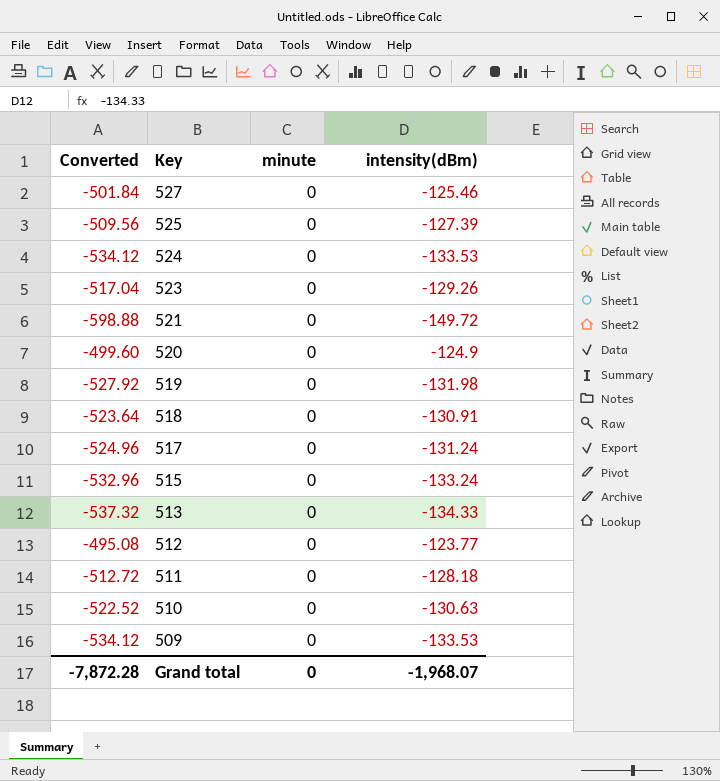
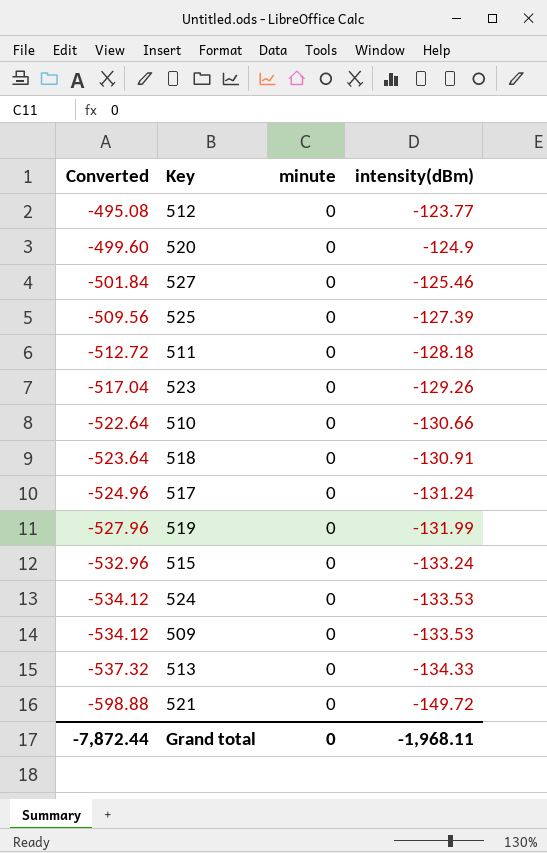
row order: Key descending -> Converted descending
510 | Converted: -522.52 -> -522.64
510 | intensity(dBm): -130.63 -> -130.66
519 | Converted: -527.92 -> -527.96
519 | intensity(dBm): -131.98 -> -131.99
Grand total | Converted: -7,872.28 -> -7,872.44
Grand total | intensity(dBm): -1,968.07 -> -1,968.11

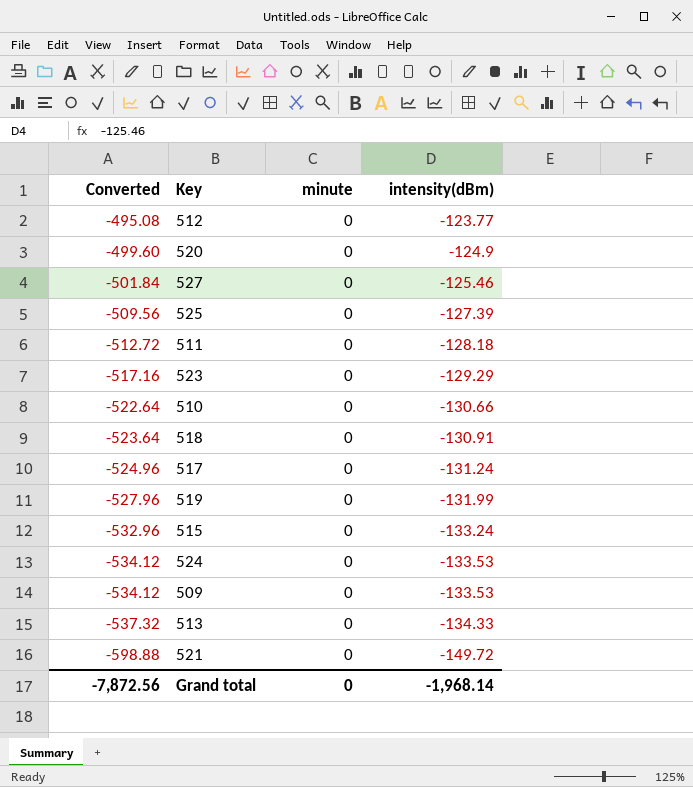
523 | Converted: -517.04 -> -517.16
523 | intensity(dBm): -129.26 -> -129.29
Grand total | Converted: -7,872.44 -> -7,872.56
Grand total | intensity(dBm): -1,968.11 -> -1,968.14

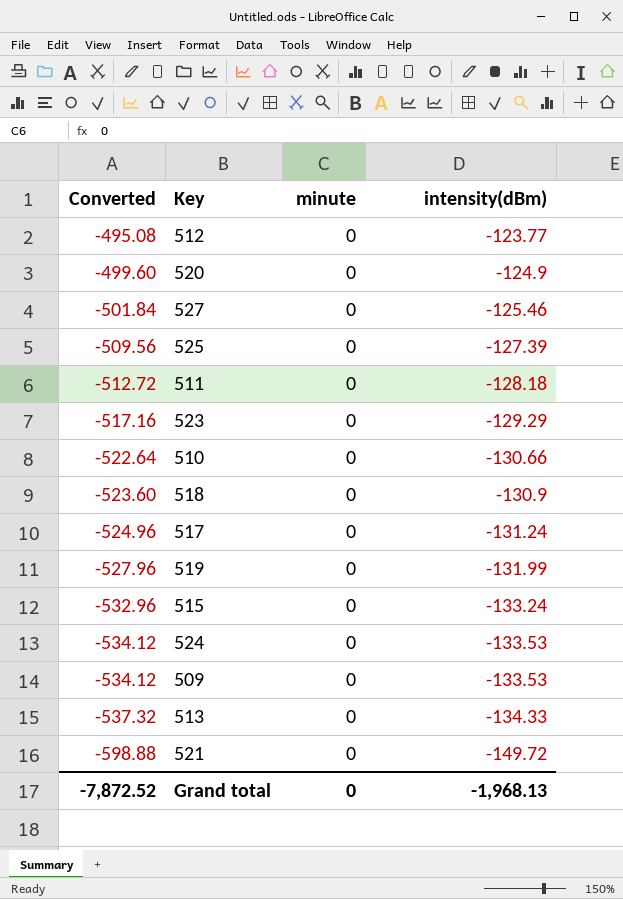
518 | Converted: -523.64 -> -523.60
518 | intensity(dBm): -130.91 -> -130.9
Grand total | Converted: -7,872.56 -> -7,872.52
Grand total | intensity(dBm): -1,968.14 -> -1,968.13

